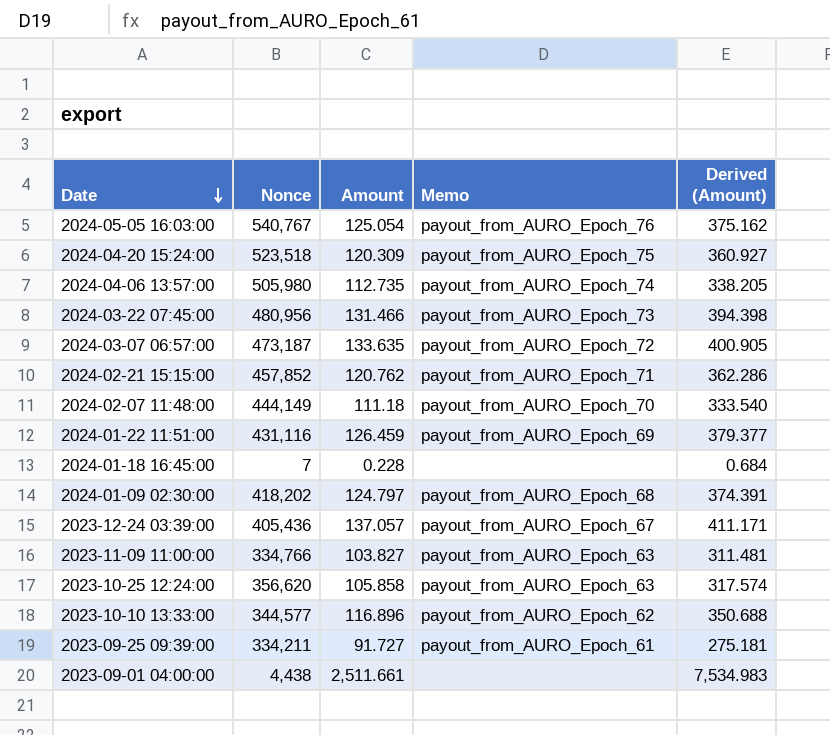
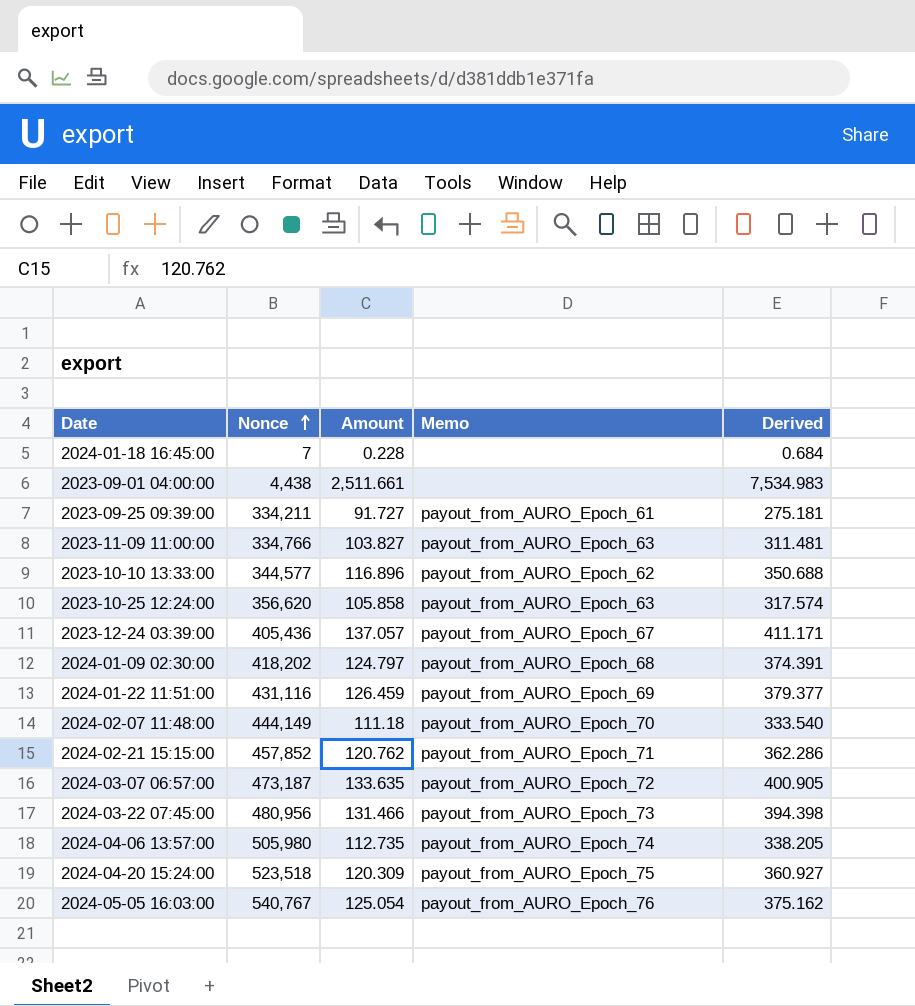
row order: Date descending -> Nonce ascending
column name: Derived (Amount) -> Derived

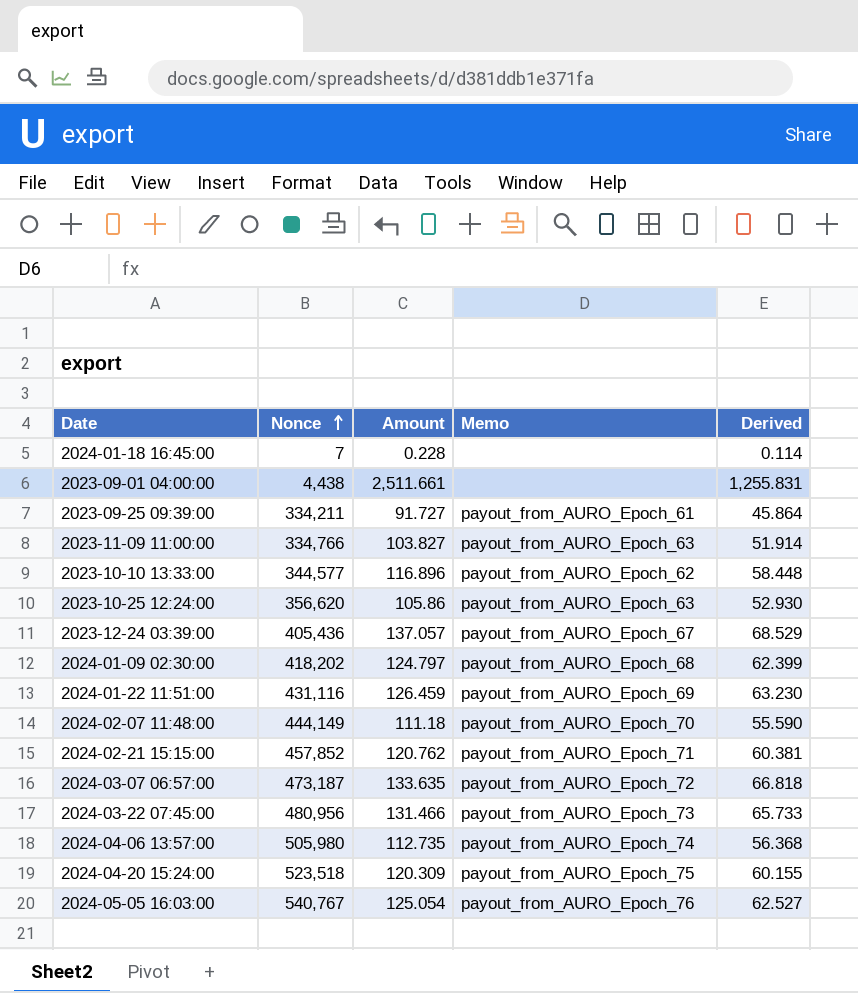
column Derived | formula: [Amount] * 3 -> [Amount] * 0.5
2023-10-25 12:24:00 | Amount: 105.858 -> 105.86

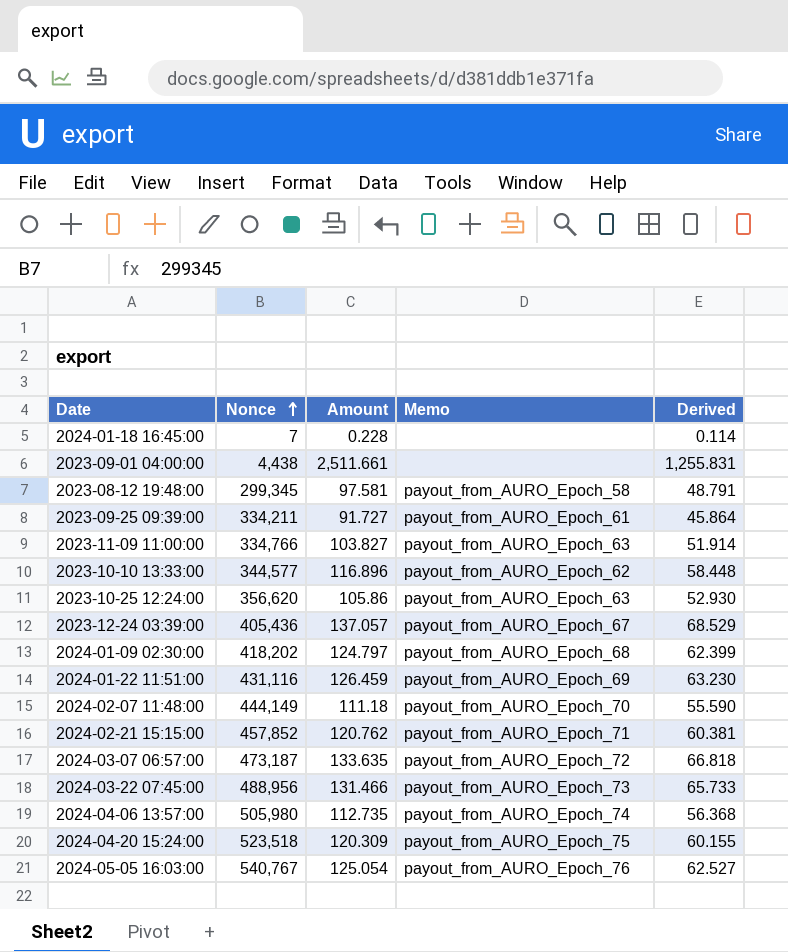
row 2023-08-12 19:48:00: none -> 299,345 | 97.581 | payout_from_AURO_Epoch_58 | 48.791
2024-03-22 07:45:00 | Nonce: 480,956 -> 488,956

